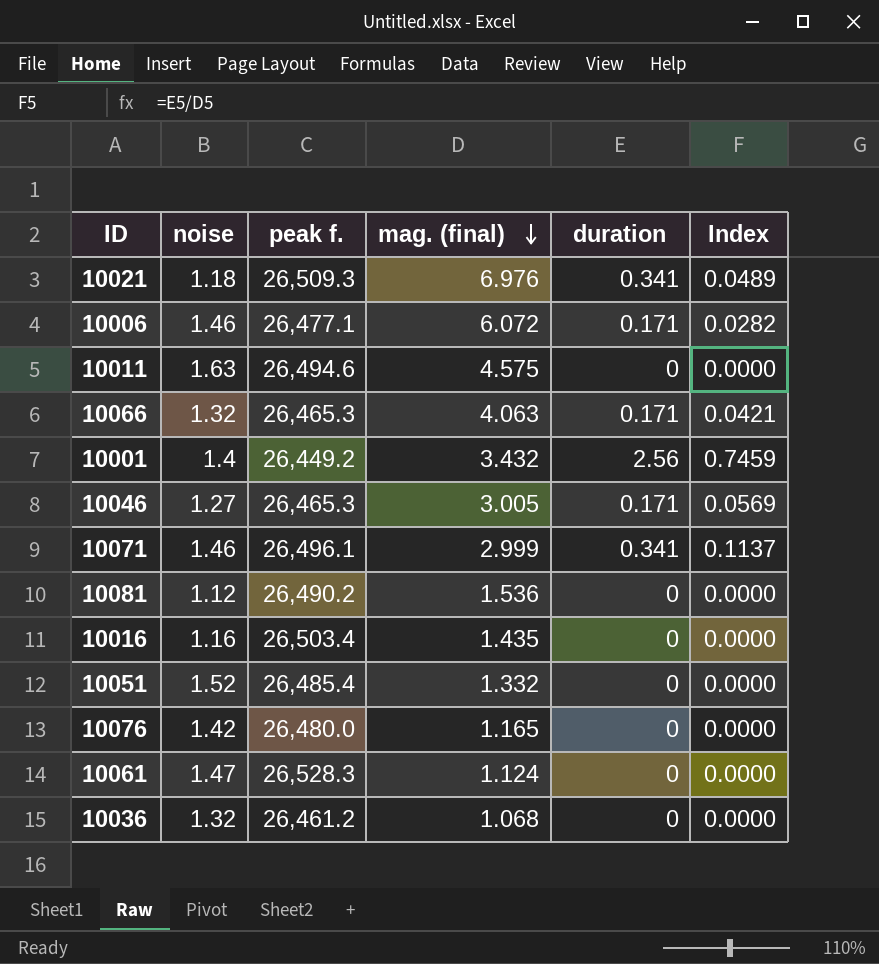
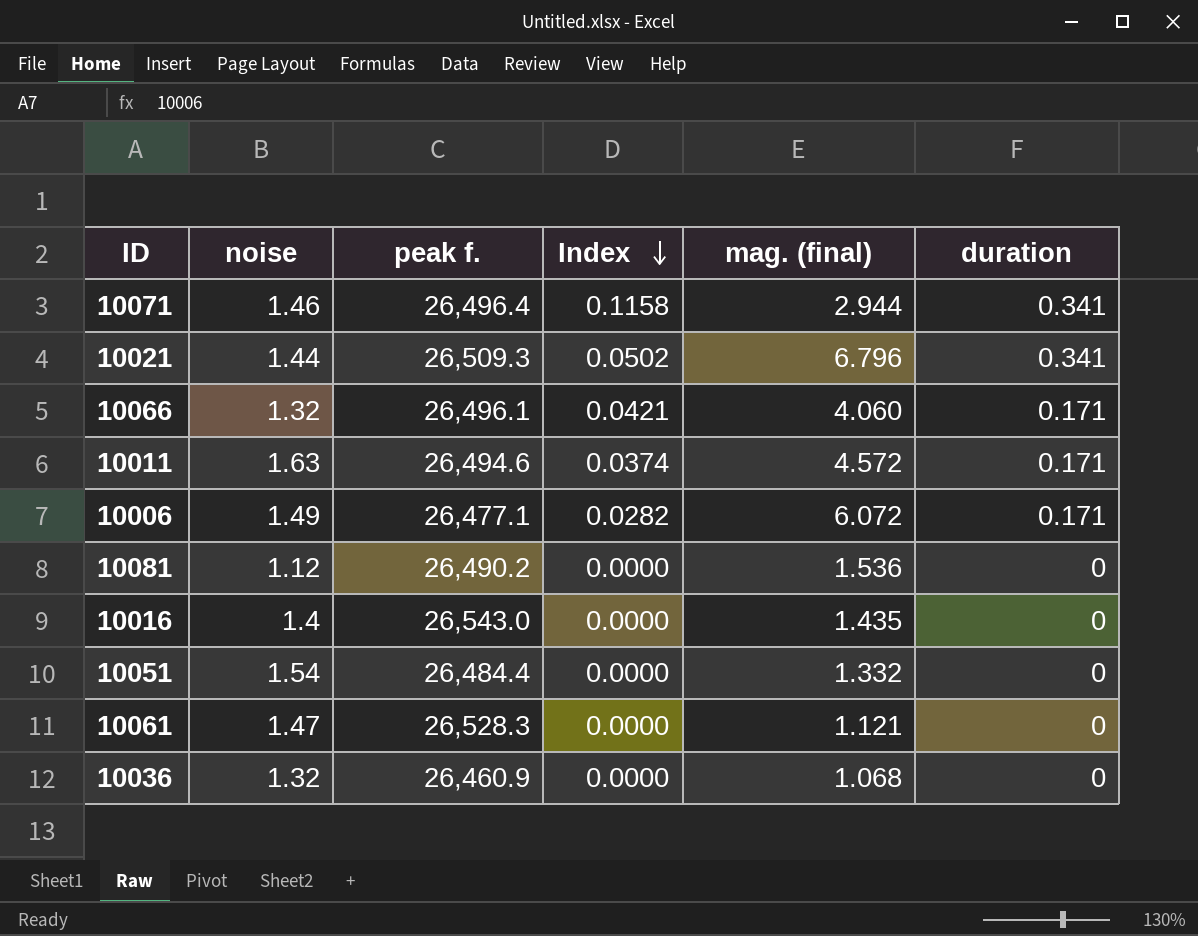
row order: mag. (final) descending -> Index descending
column Index | position: 6 -> 4
row 10001: 1.4 | 26,449.2 | 3.432 | 2.56 | 0.7459 -> none
row 10046: 1.27 | 26,465.3 | 3.005 | 0.171 | 0.0569 -> none
row 10076: 1.42 | 26,480.0 | 1.165 | 0 | 0.0000 -> none
10071 | peak f.: 26,496.1 -> 26,496.4
10071 | Index: 0.1137 -> 0.1158
10071 | mag. (final): 2.999 -> 2.944
10021 | noise: 1.18 -> 1.44
10021 | Index: 0.0489 -> 0.0502
10021 | mag. (final): 6.976 -> 6.796
10066 | peak f.: 26,465.3 -> 26,496.1
10066 | mag. (final): 4.063 -> 4.060
10011 | Index: 0.0000 -> 0.0374
10011 | mag. (final): 4.575 -> 4.572
10011 | duration: 0 -> 0.171
10006 | noise: 1.46 -> 1.49
10016 | noise: 1.16 -> 1.4
10016 | peak f.: 26,503.4 -> 26,543.0
10051 | noise: 1.52 -> 1.54
10051 | peak f.: 26,485.4 -> 26,484.4
10061 | mag. (final): 1.124 -> 1.121
10036 | peak f.: 26,461.2 -> 26,460.9

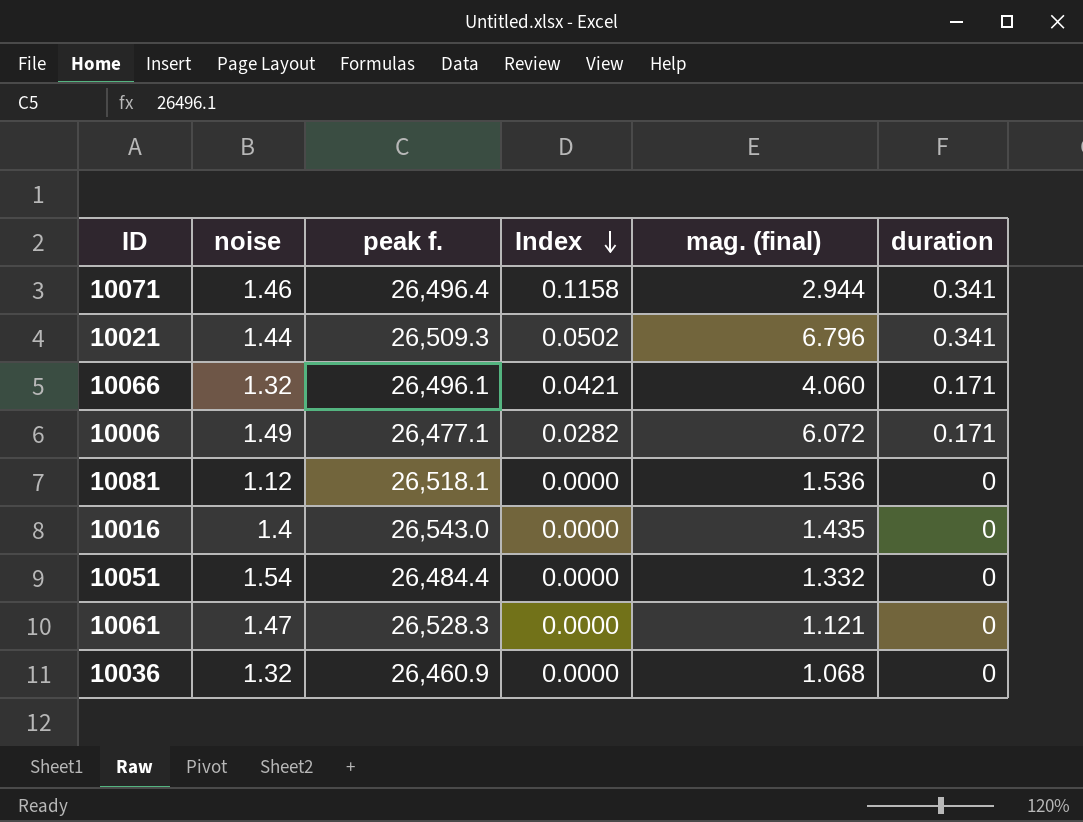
row 10011: 1.63 | 26,494.6 | 0.0374 | 4.572 | 0.171 -> none
10081 | peak f.: 26,490.2 -> 26,518.1

